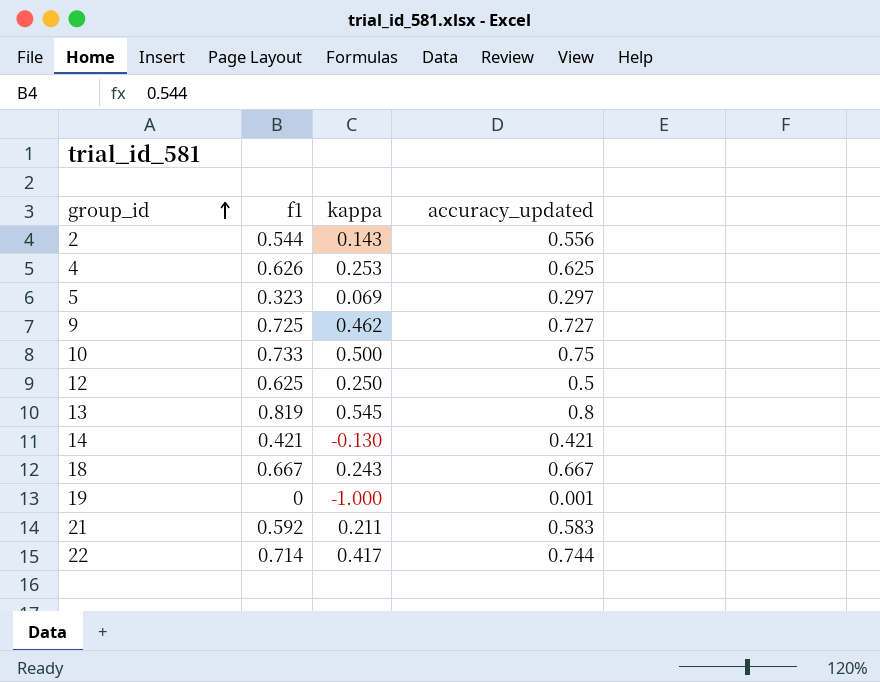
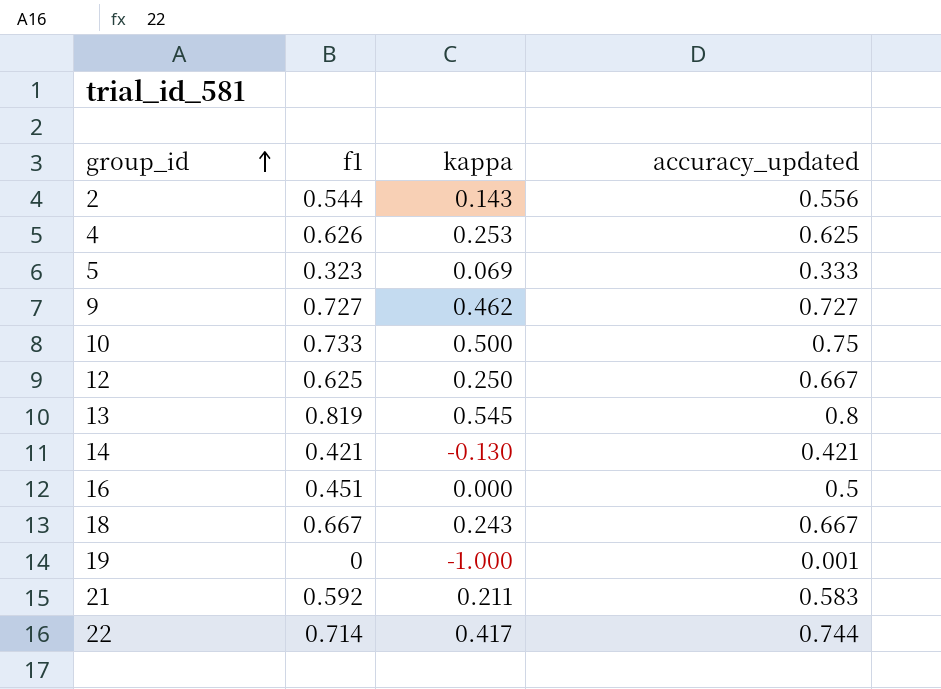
5 | accuracy_updated: 0.297 -> 0.333
9 | f1: 0.725 -> 0.727
12 | accuracy_updated: 0.5 -> 0.667
row 16: none -> 0.451 | 0.000 | 0.5

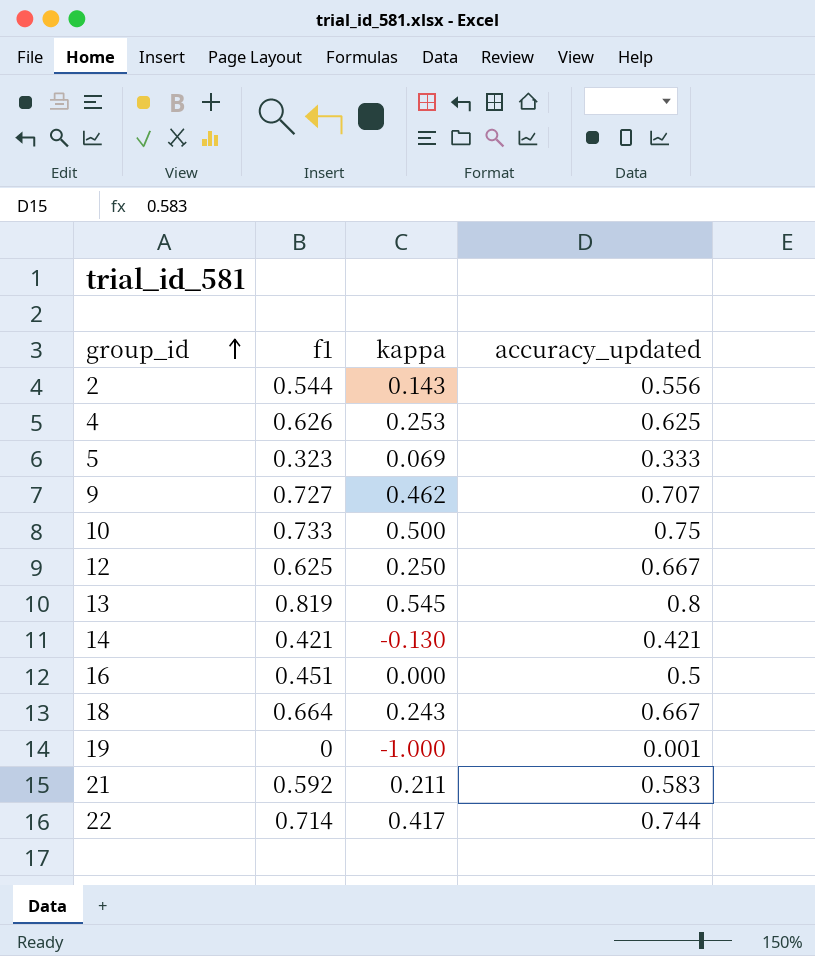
9 | accuracy_updated: 0.727 -> 0.707
18 | f1: 0.667 -> 0.664

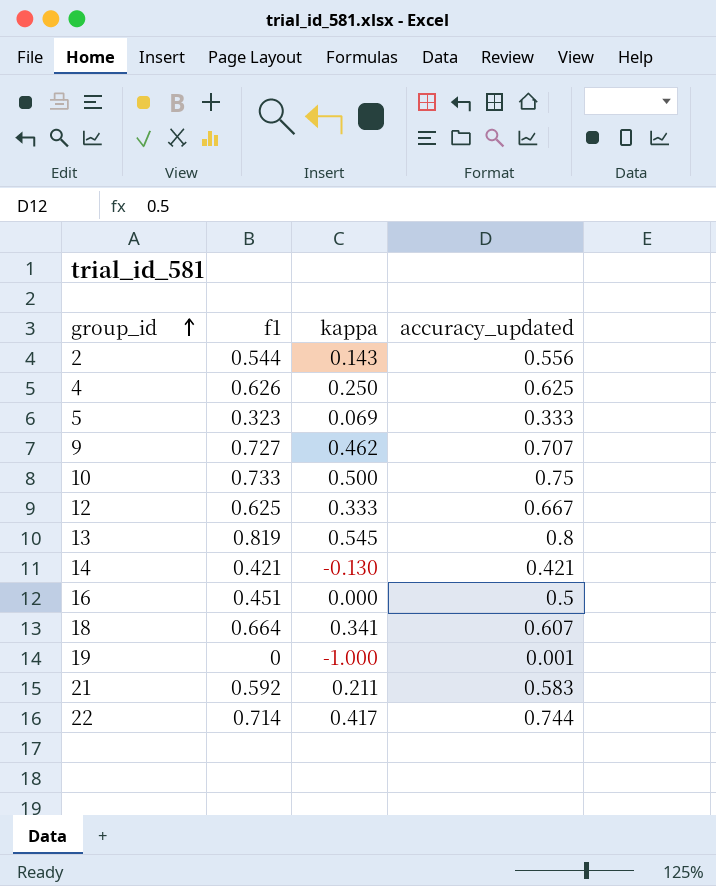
4 | kappa: 0.253 -> 0.250
12 | kappa: 0.250 -> 0.333
18 | kappa: 0.243 -> 0.341
18 | accuracy_updated: 0.667 -> 0.607

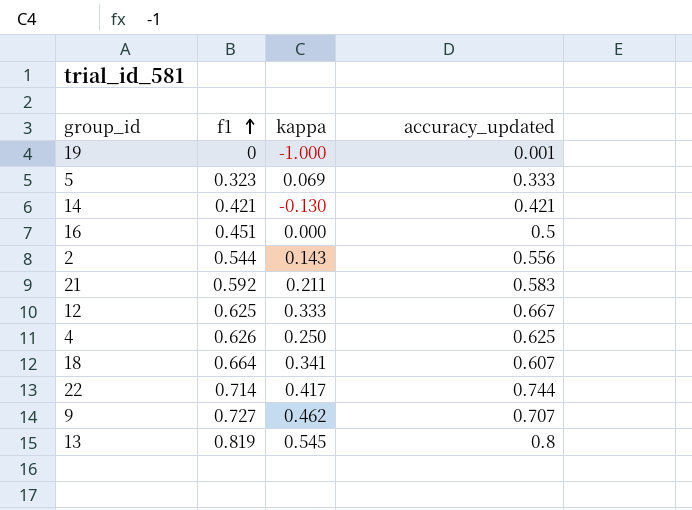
row order: group_id ascending -> f1 ascending
row 10: 0.733 | 0.500 | 0.75 -> none

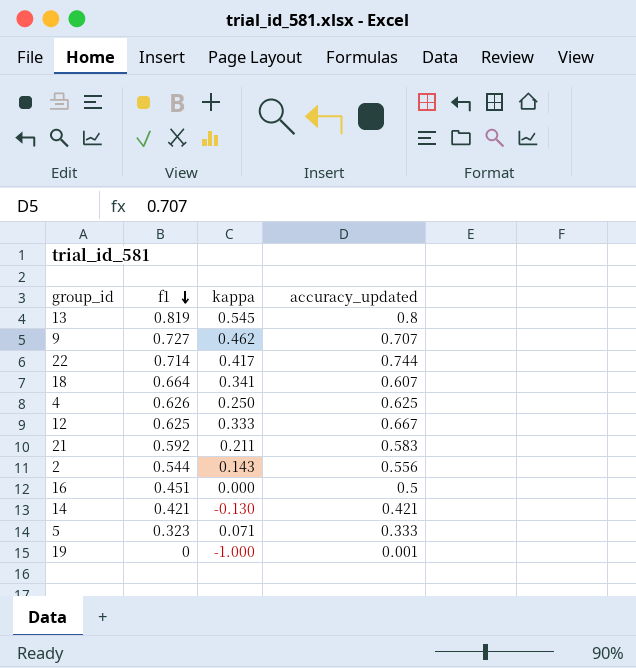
row order: f1 ascending -> f1 descending
5 | kappa: 0.069 -> 0.071

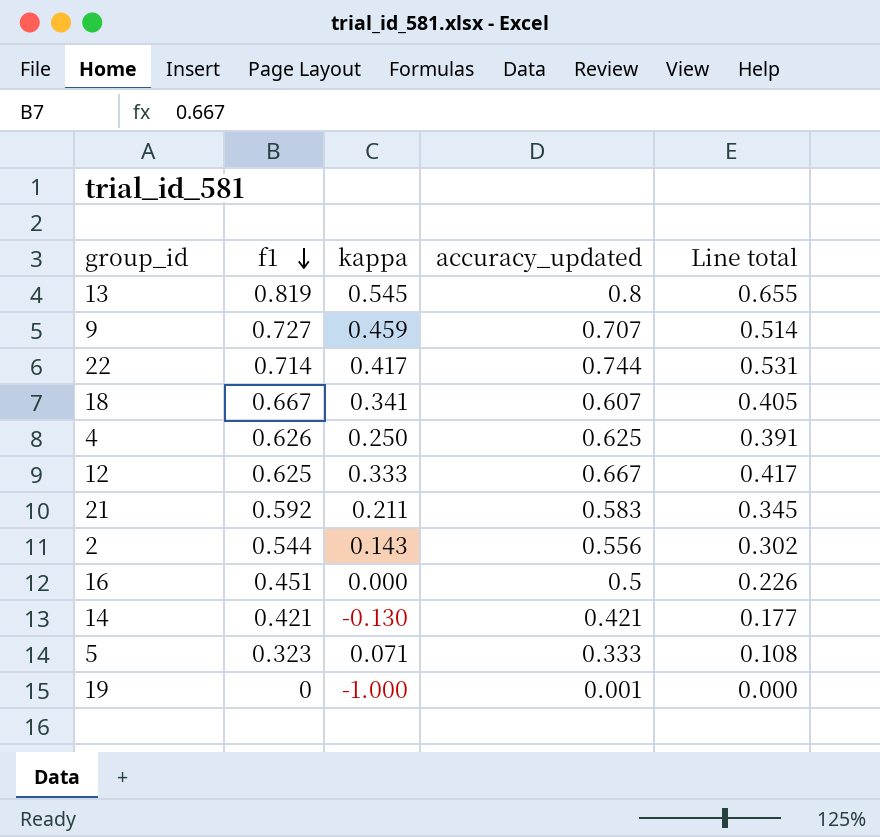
column Line total | formula: none -> [f1] * [accuracy_updated]
9 | kappa: 0.462 -> 0.459
18 | f1: 0.664 -> 0.667

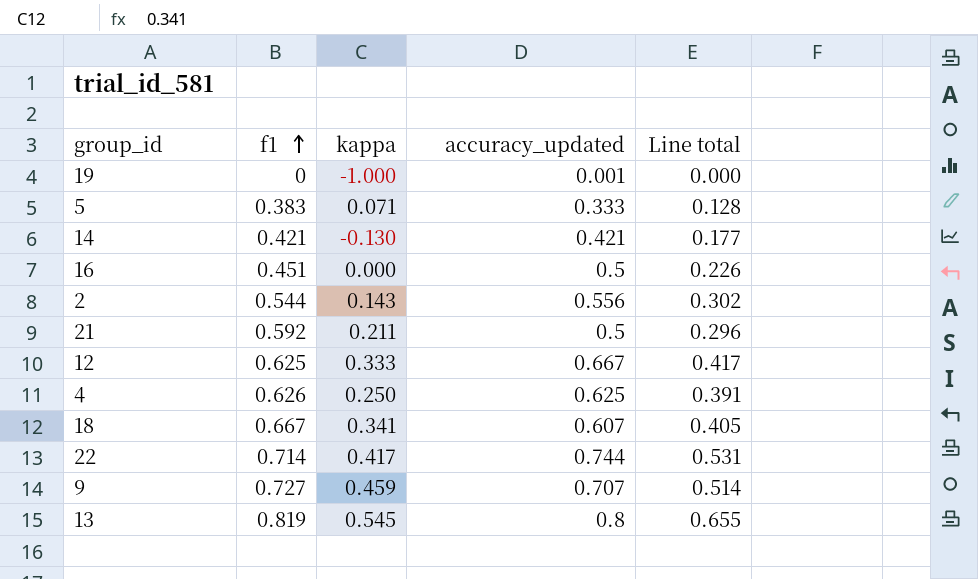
row order: f1 descending -> f1 ascending
5 | f1: 0.323 -> 0.383
5 | Line total: 0.108 -> 0.128
21 | accuracy_updated: 0.583 -> 0.5
21 | Line total: 0.345 -> 0.296

